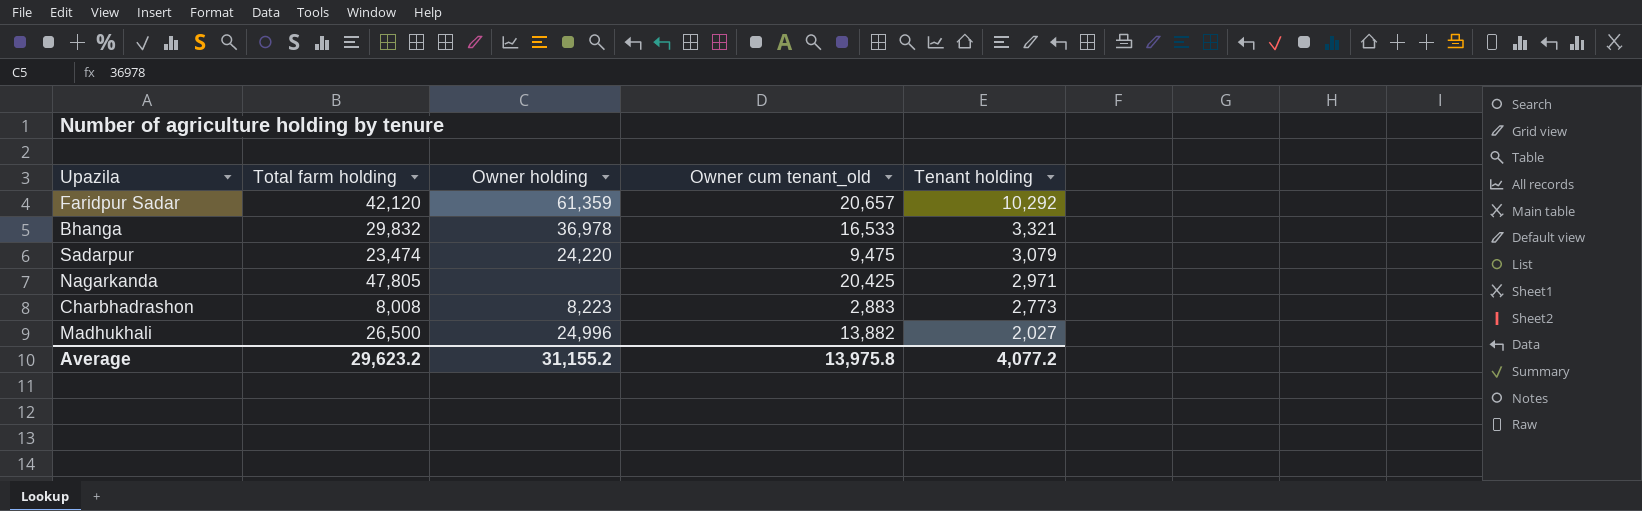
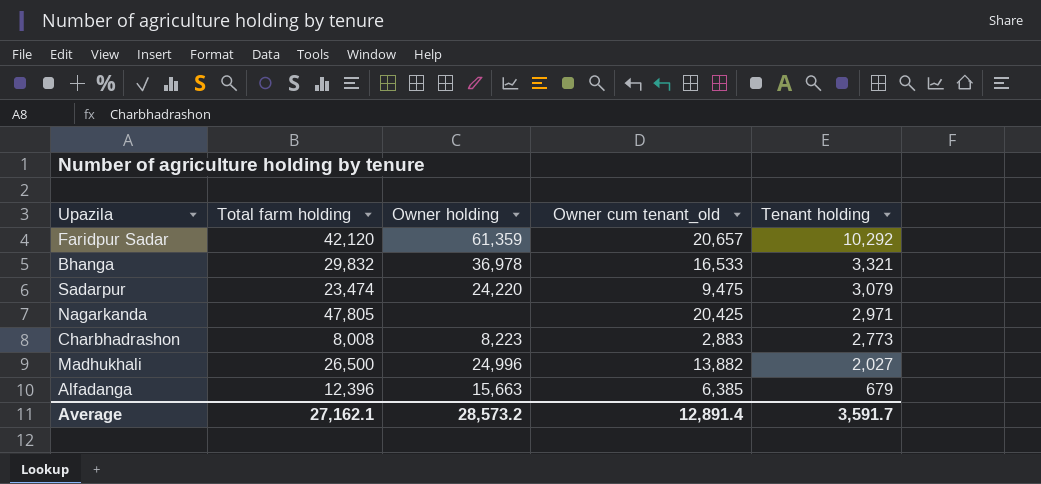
row Alfadanga: none -> 12,396 | 15,663 | 6,385 | 679
Average | Total farm holding: 29,623.2 -> 27,162.1
Average | Owner holding: 31,155.2 -> 28,573.2
Average | Owner cum tenant_old: 13,975.8 -> 12,891.4
Average | Tenant holding: 4,077.2 -> 3,591.7

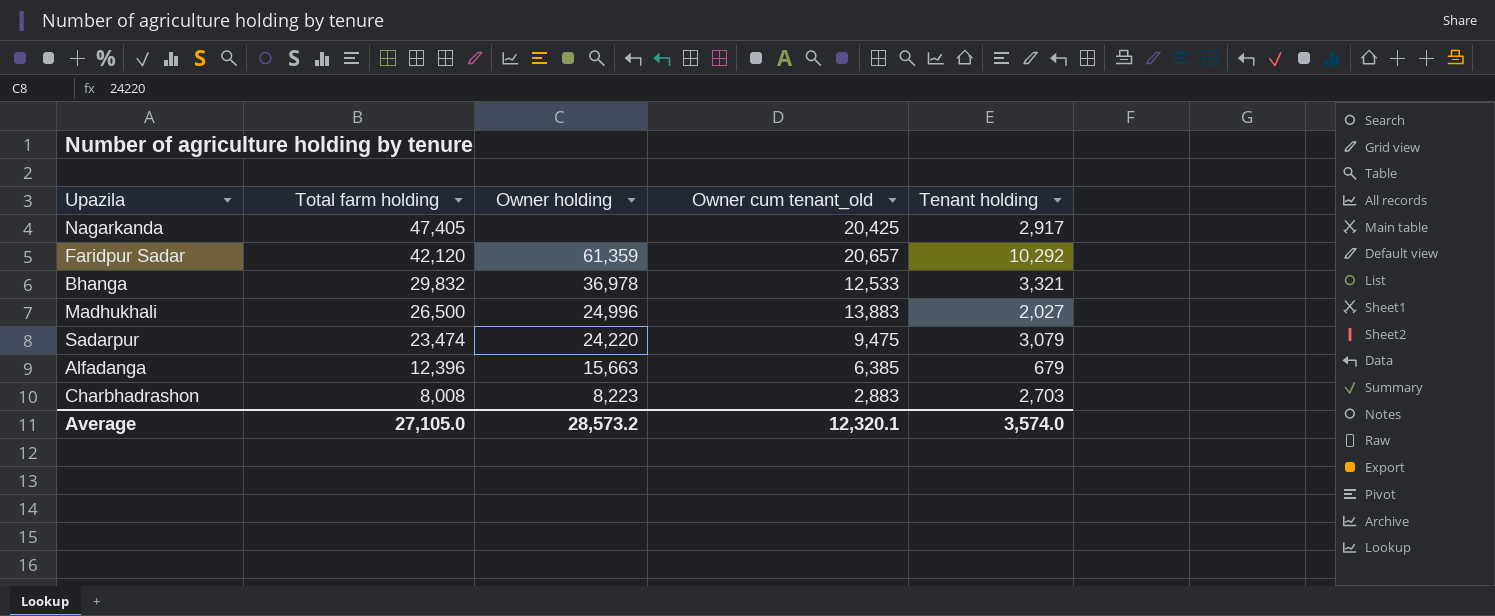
row order: Tenant holding descending -> Total farm holding descending
Nagarkanda | Total farm holding: 47,805 -> 47,405
Nagarkanda | Tenant holding: 2,971 -> 2,917
Bhanga | Owner cum tenant_old: 16,533 -> 12,533
Madhukhali | Owner cum tenant_old: 13,882 -> 13,883
Charbhadrashon | Tenant holding: 2,773 -> 2,703
Average | Total farm holding: 27,162.1 -> 27,105.0
Average | Owner cum tenant_old: 12,891.4 -> 12,320.1
Average | Tenant holding: 3,591.7 -> 3,574.0

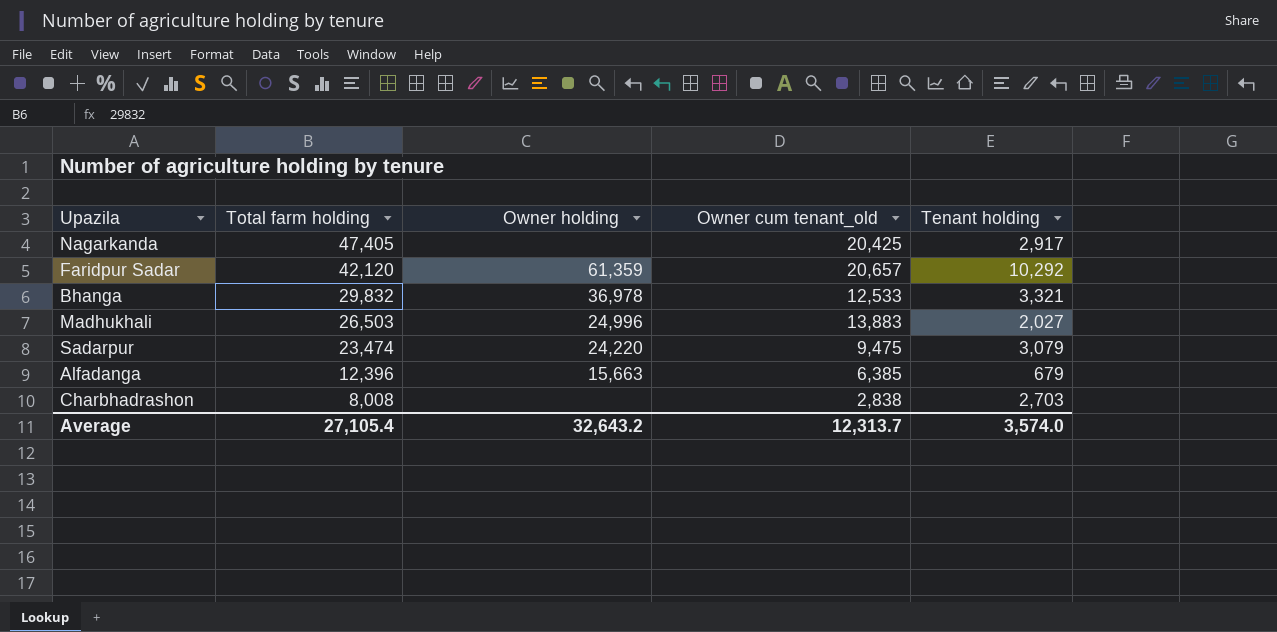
Madhukhali | Total farm holding: 26,500 -> 26,503
Charbhadrashon | Owner holding: 8,223 -> none
Charbhadrashon | Owner cum tenant_old: 2,883 -> 2,838
Average | Total farm holding: 27,105.0 -> 27,105.4
Average | Owner holding: 28,573.2 -> 32,643.2
Average | Owner cum tenant_old: 12,320.1 -> 12,313.7

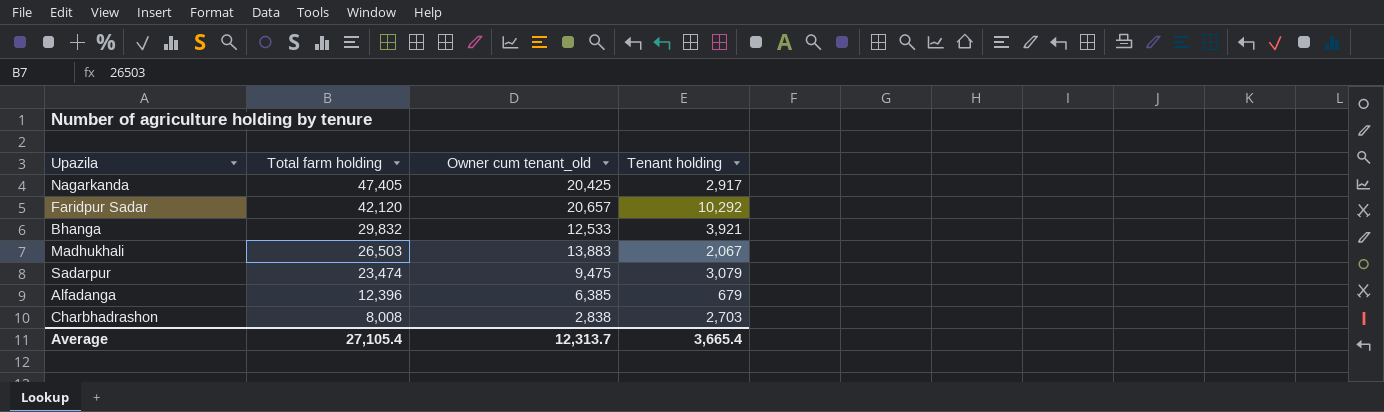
column Owner holding | position: 3 -> none
Bhanga | Tenant holding: 3,321 -> 3,921
Madhukhali | Tenant holding: 2,027 -> 2,067
Average | Tenant holding: 3,574.0 -> 3,665.4

